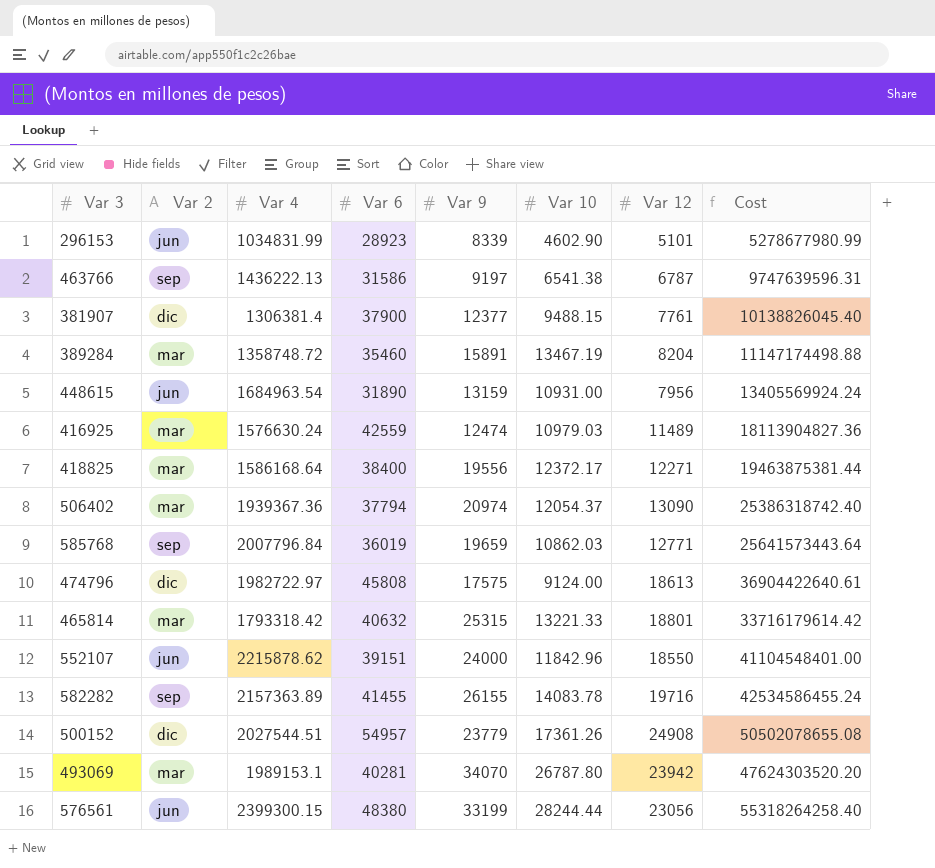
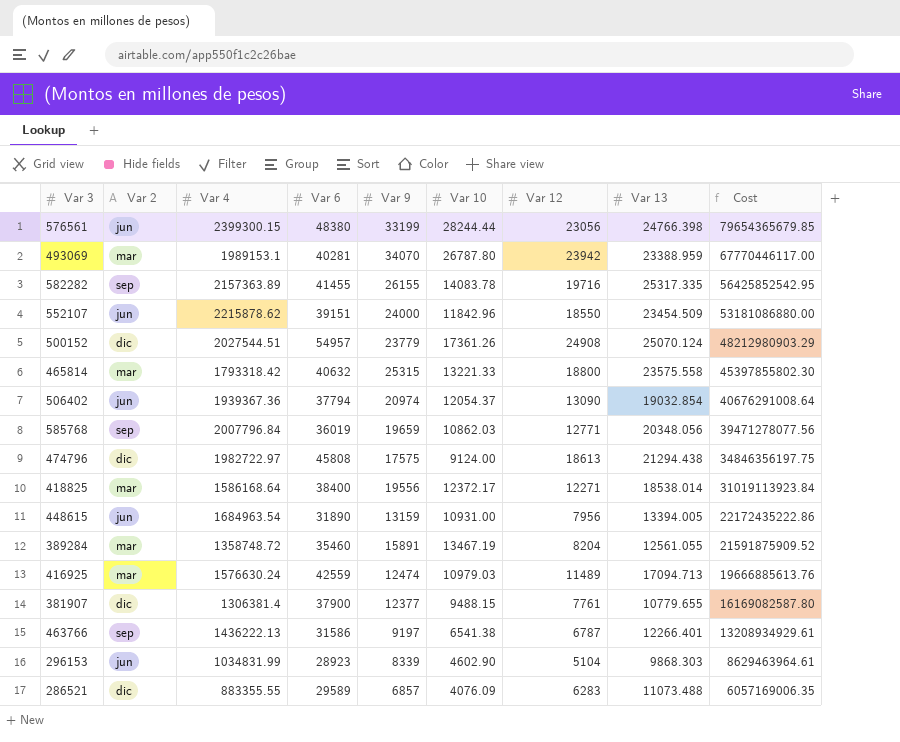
row order: none -> Cost descending
column Var 13 | position: none -> 8
column Cost | formula: [Var 4] * [Var 12] -> [Var 4] * [Var 9]
465814 | Var 12: 18801 -> 18800
506402 | Var 2: mar -> jun
296153 | Var 12: 5101 -> 5104
row 286521: none -> dic | 883355.55 | 29589 | 6857 | 4076.09 | 6283 | 11073.488 | 6057169006.35

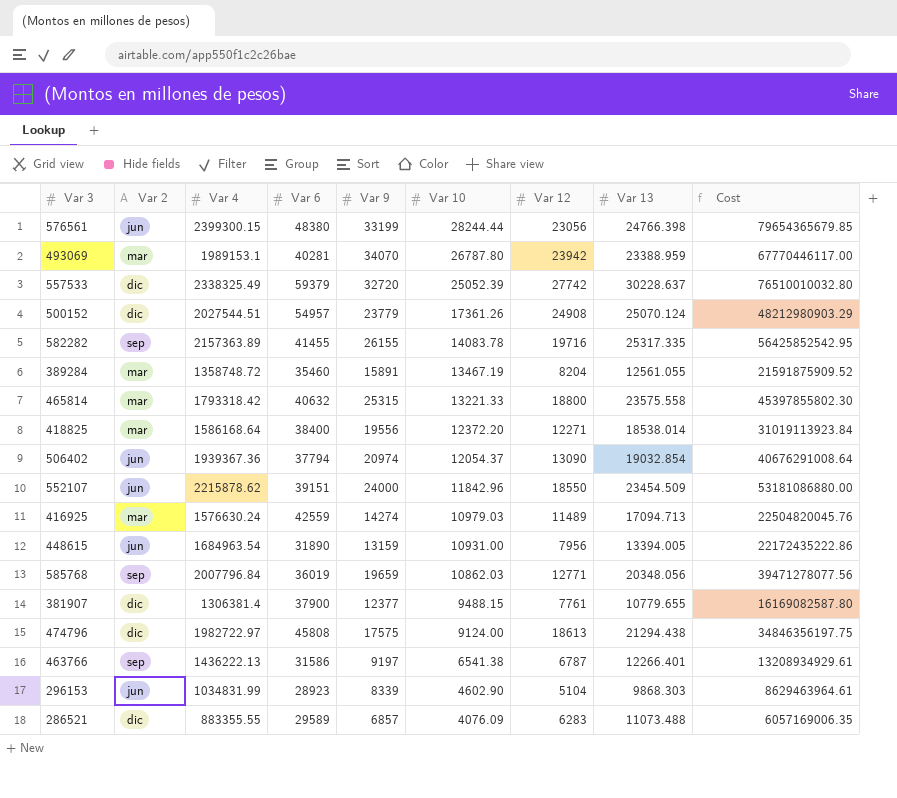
row order: Cost descending -> Var 10 descending
row 557533: none -> dic | 2338325.49 | 59379 | 32720 | 25052.39 | 27742 | 30228.637 | 76510010032.80
418825 | Var 10: 12372.17 -> 12372.20
416925 | Var 9: 12474 -> 14274
416925 | Cost: 19666885613.76 -> 22504820045.76

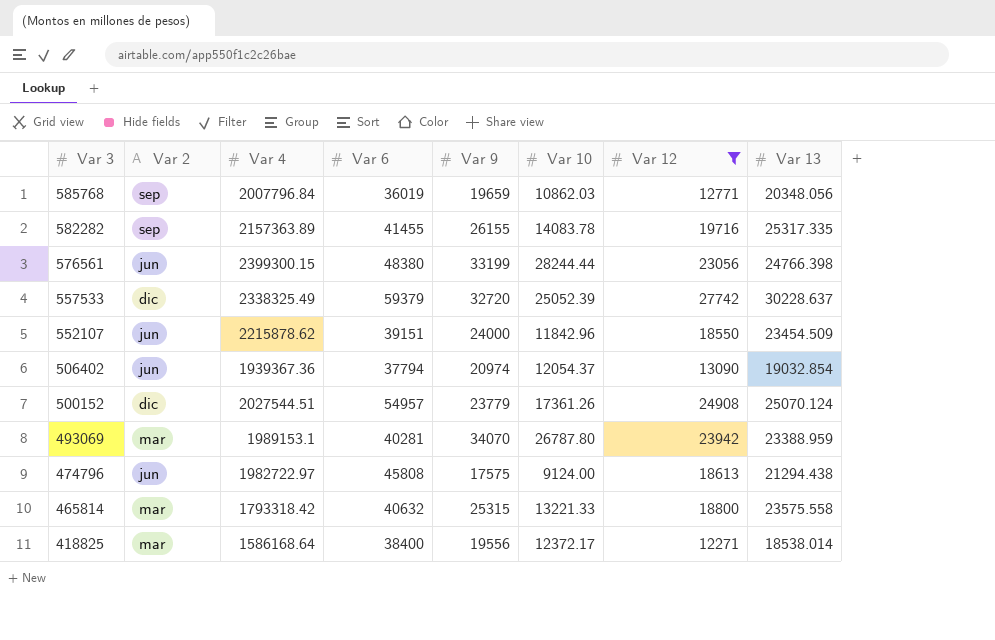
filter: none -> Var 12 >= 12271
row order: Var 10 descending -> Var 3 descending
column Cost | formula: [Var 4] * [Var 9] -> none
474796 | Var 2: dic -> jun
418825 | Var 10: 12372.20 -> 12372.17

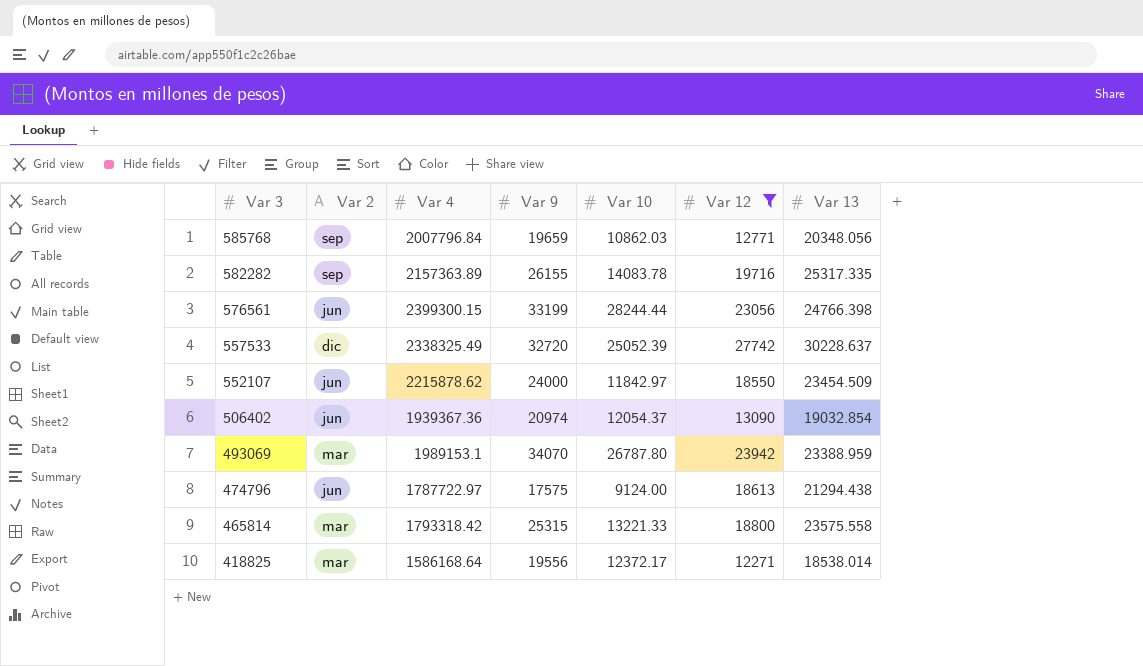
column Var 6 | position: 4 -> none
row 500152: dic | 2027544.51 | 54957 | 23779 | 17361.26 | 24908 | 25070.124 -> none
552107 | Var 10: 11842.96 -> 11842.97
474796 | Var 4: 1982722.97 -> 1787722.97

